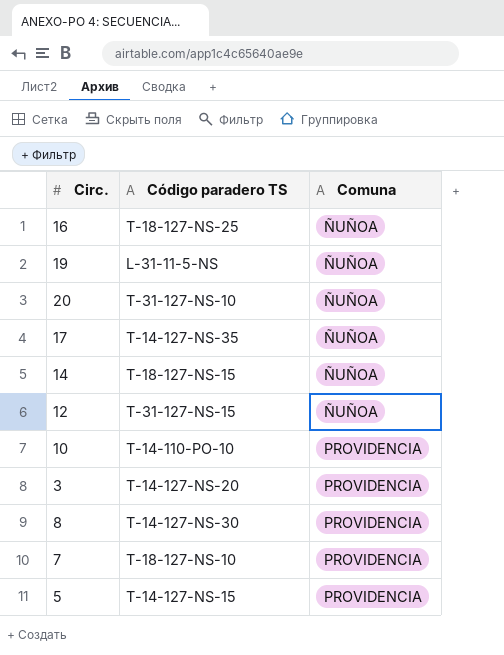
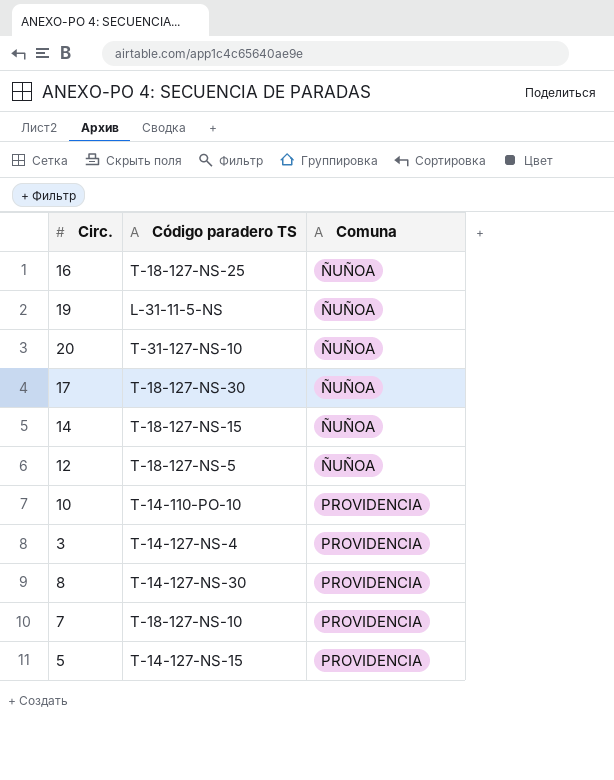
17 | Código paradero TS: T-14-127-NS-35 -> T-18-127-NS-30
12 | Código paradero TS: T-31-127-NS-15 -> T-18-127-NS-5
3 | Código paradero TS: T-14-127-NS-20 -> T-14-127-NS-4

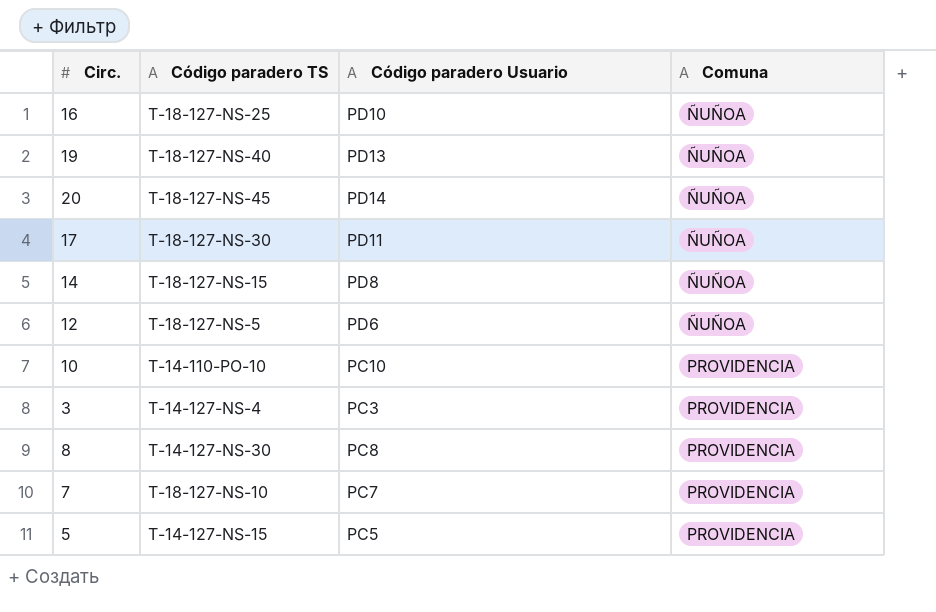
column Código paradero Usuario | position: none -> 3
19 | Código paradero TS: L-31-11-5-NS -> T-18-127-NS-40
20 | Código paradero TS: T-31-127-NS-10 -> T-18-127-NS-45

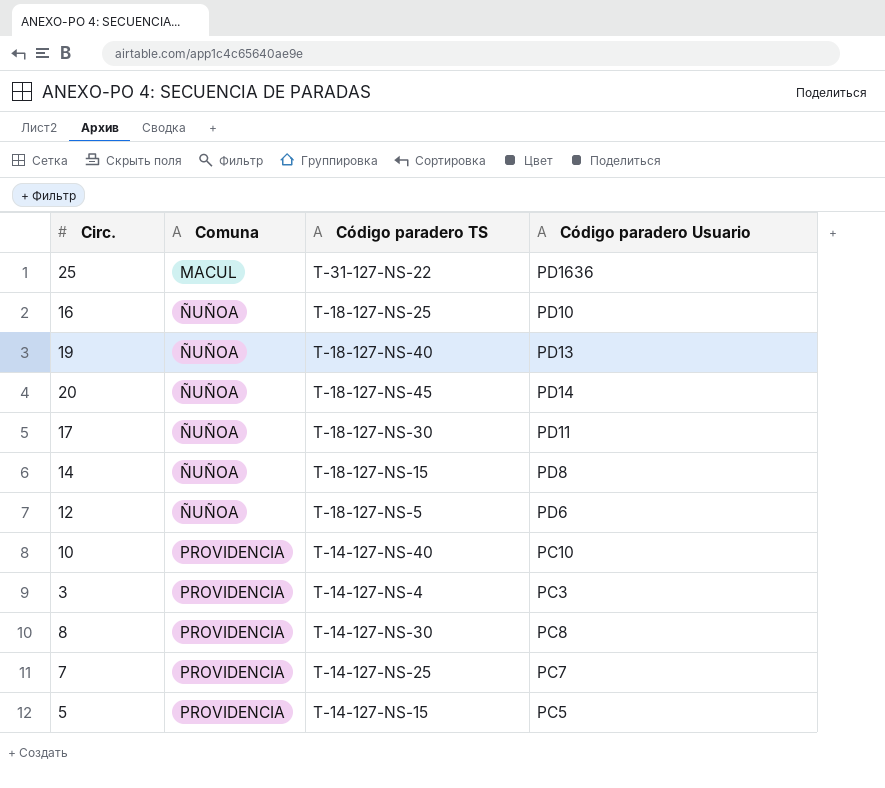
column Comuna | position: 4 -> 2
row 25: none -> MACUL | T-31-127-NS-22 | PD1636
10 | Código paradero TS: T-14-110-PO-10 -> T-14-127-NS-40
7 | Código paradero TS: T-18-127-NS-10 -> T-14-127-NS-25

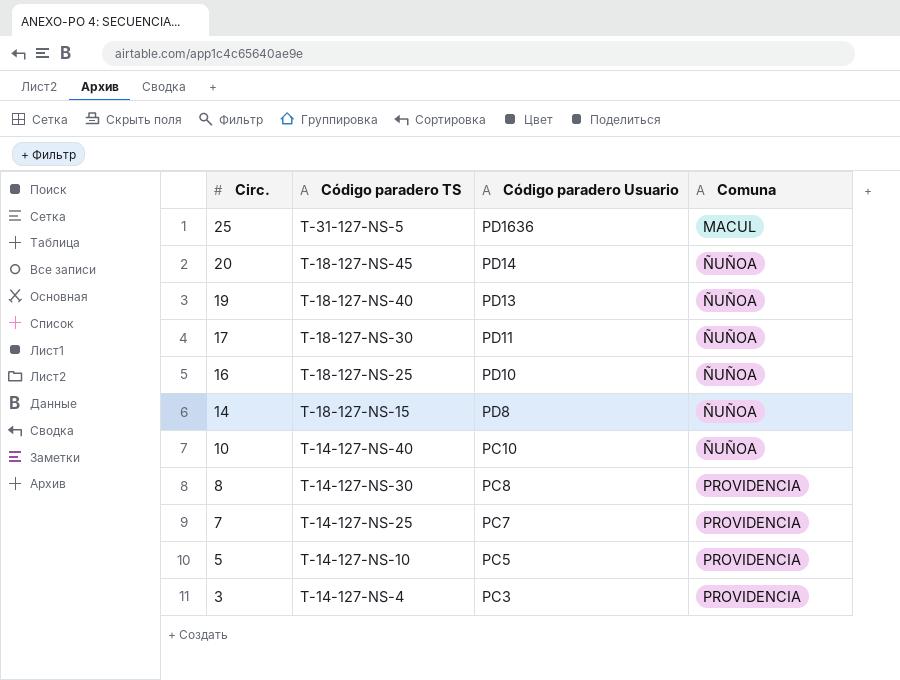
row order: Comuna ascending -> Circ. descending
column Comuna | position: 2 -> 4
row 12: ÑUÑOA | T-18-127-NS-5 | PD6 -> none
25 | Código paradero TS: T-31-127-NS-22 -> T-31-127-NS-5
10 | Comuna: PROVIDENCIA -> ÑUÑOA
5 | Código paradero TS: T-14-127-NS-15 -> T-14-127-NS-10

